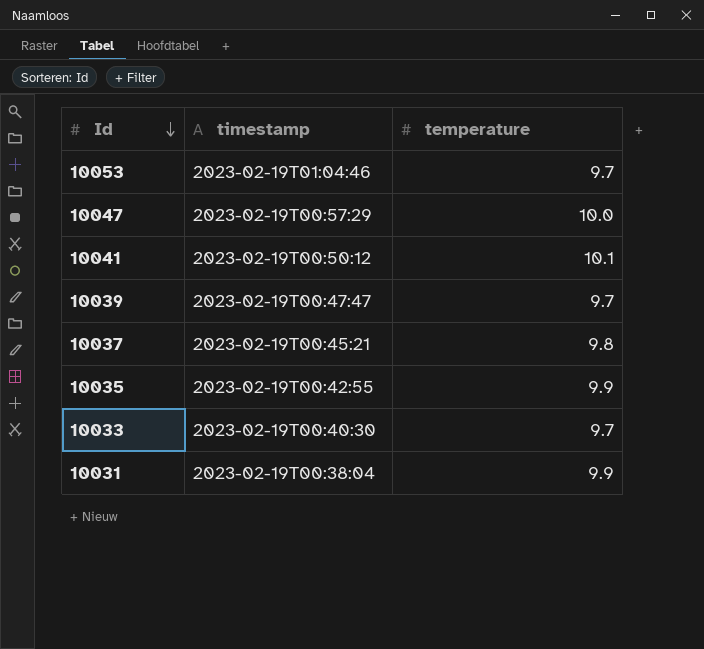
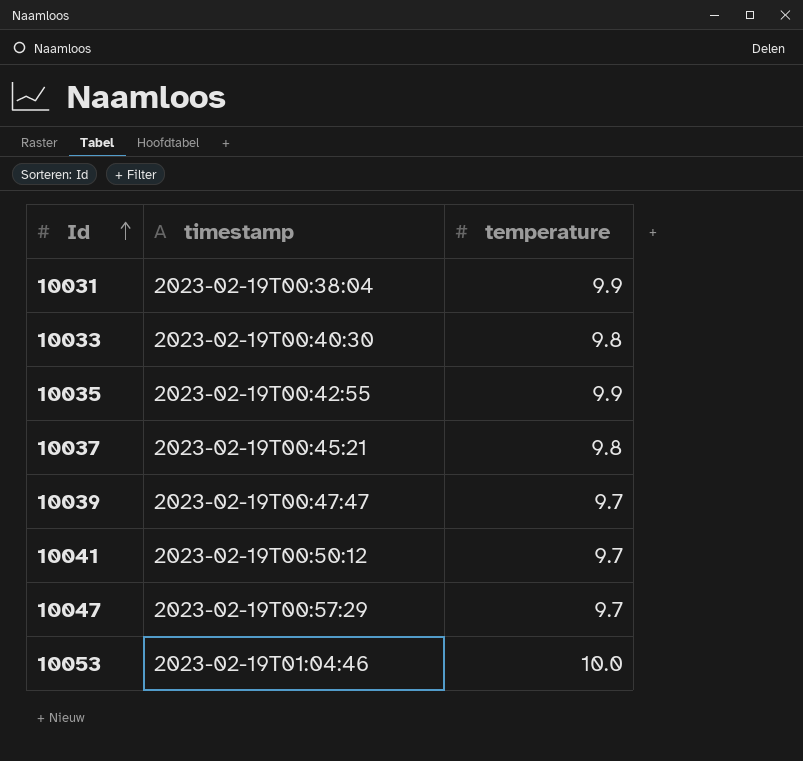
row order: Id descending -> Id ascending
10033 | temperature: 9.7 -> 9.8
10041 | temperature: 10.1 -> 9.7
10047 | temperature: 10.0 -> 9.7
10053 | temperature: 9.7 -> 10.0

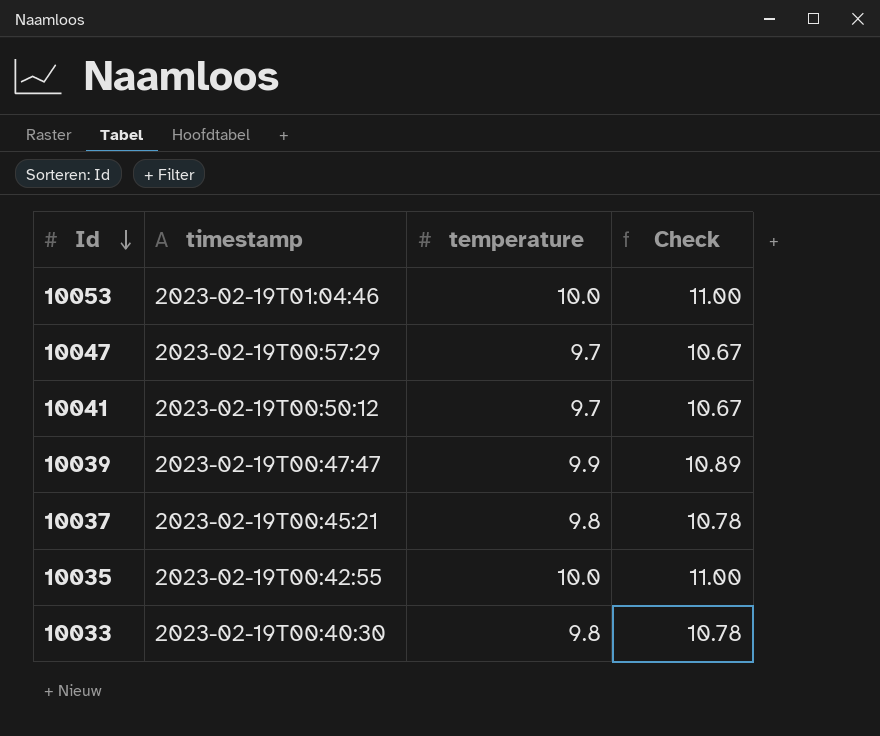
row order: Id ascending -> Id descending
column Check | formula: none -> [temperature] * 1.1
row 10031: 2023-02-19T00:38:04 | 9.9 -> none
10039 | temperature: 9.7 -> 9.9
10035 | temperature: 9.9 -> 10.0

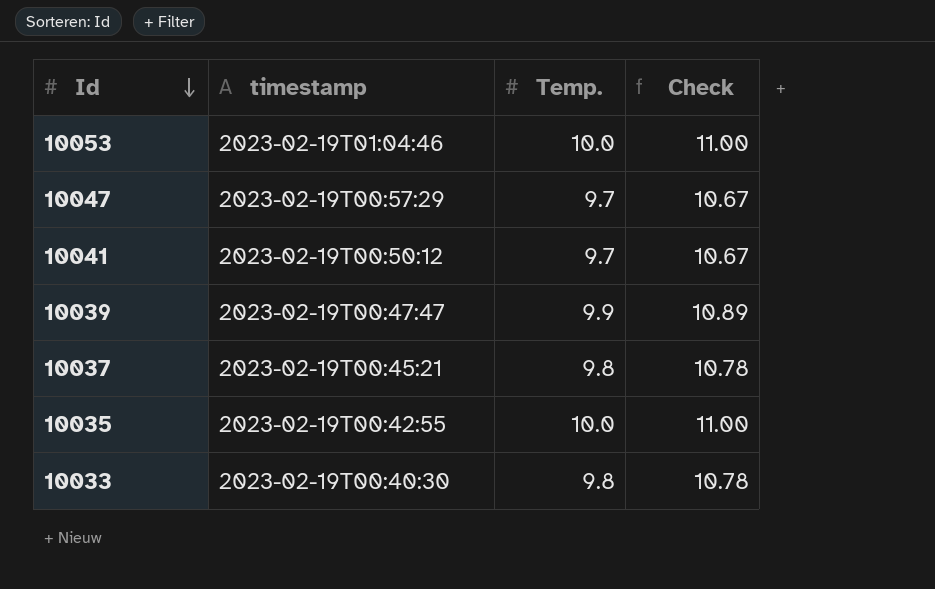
column name: temperature -> Temp.

